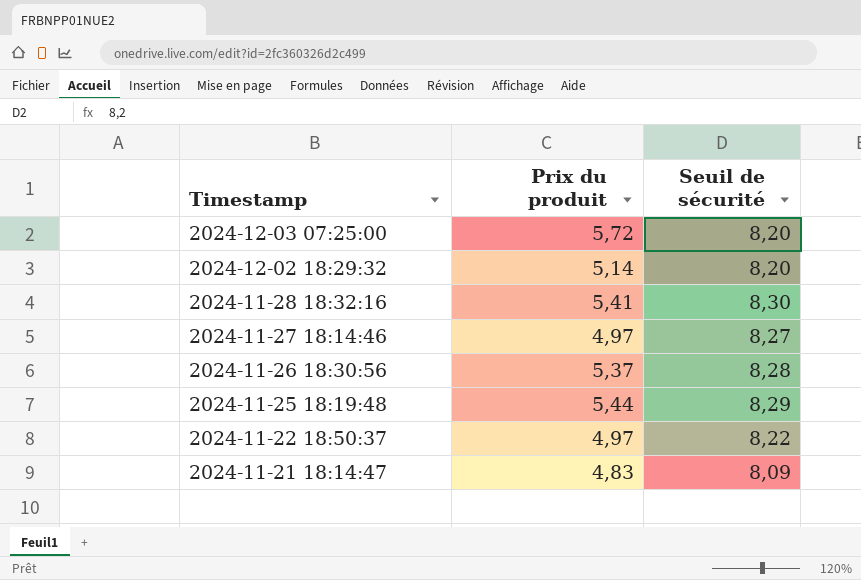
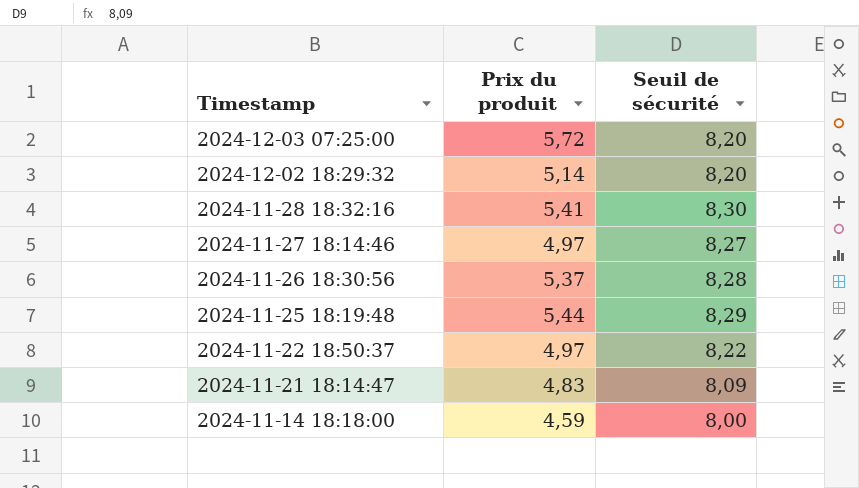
row 2024-11-14 18:18:00: none -> 4,59 | 8,00

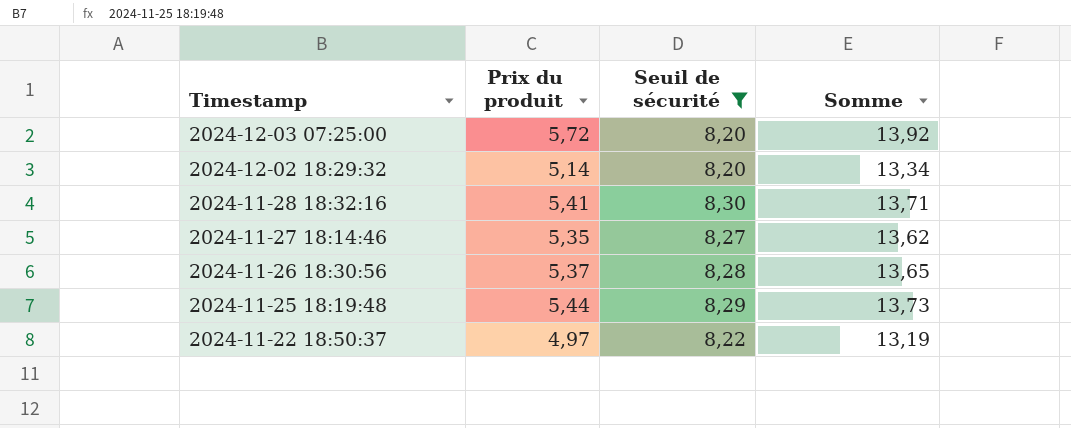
filter: none -> Seuil de sécurité >= 8,20
column Somme | formula: none -> [Prix du produit] + [Seuil de sécurité]
2024-11-27 18:14:46 | Prix du produit: 4,97 -> 5,35

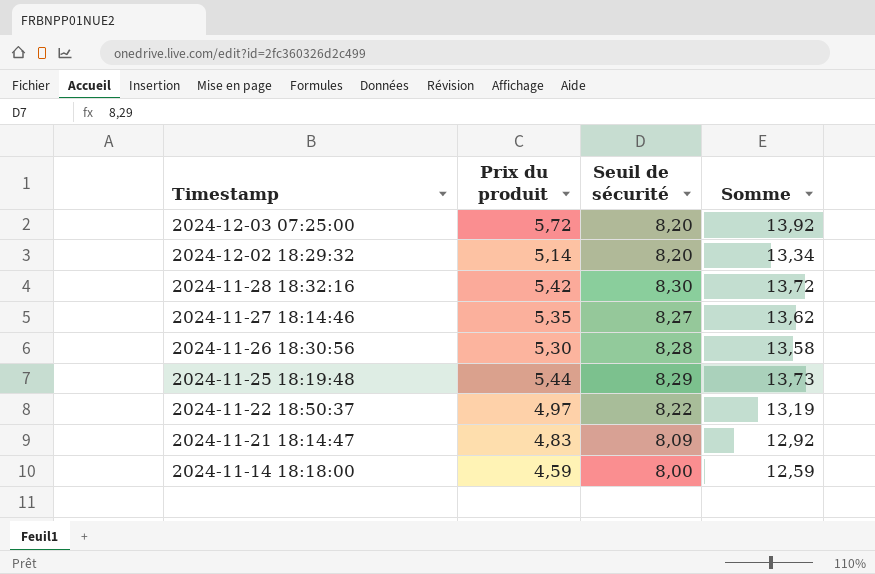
filter: Seuil de sécurité >= 8,20 -> none
2024-11-28 18:32:16 | Prix du produit: 5,41 -> 5,42
2024-11-28 18:32:16 | Somme: 13,71 -> 13,72
2024-11-26 18:30:56 | Prix du produit: 5,37 -> 5,30
2024-11-26 18:30:56 | Somme: 13,65 -> 13,58

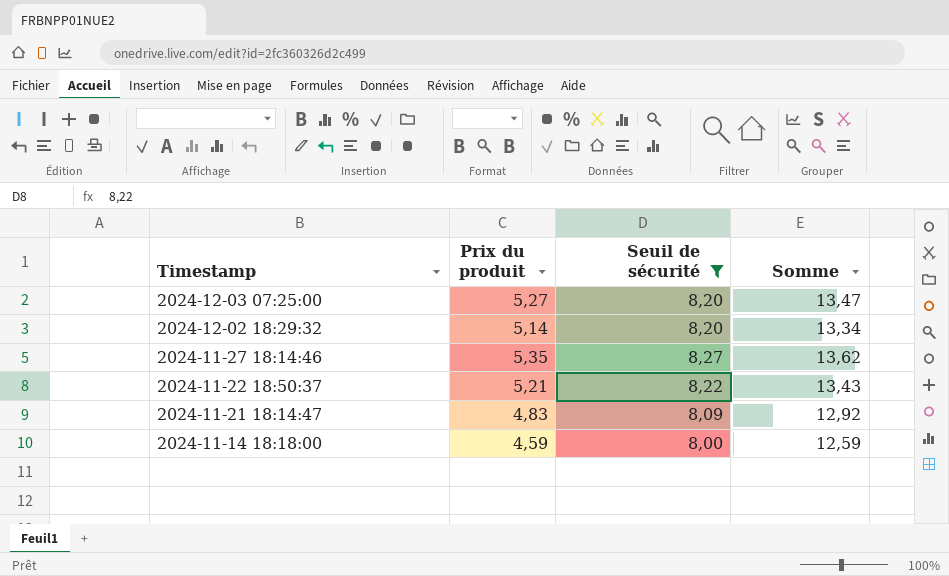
filter: none -> Seuil de sécurité <= 8,27
2024-12-03 07:25:00 | Prix du produit: 5,72 -> 5,27
2024-12-03 07:25:00 | Somme: 13,92 -> 13,47
2024-11-22 18:50:37 | Prix du produit: 4,97 -> 5,21
2024-11-22 18:50:37 | Somme: 13,19 -> 13,43

